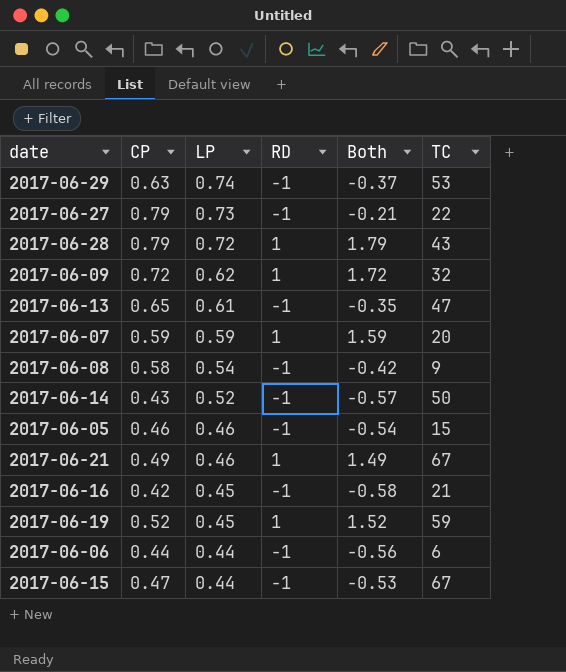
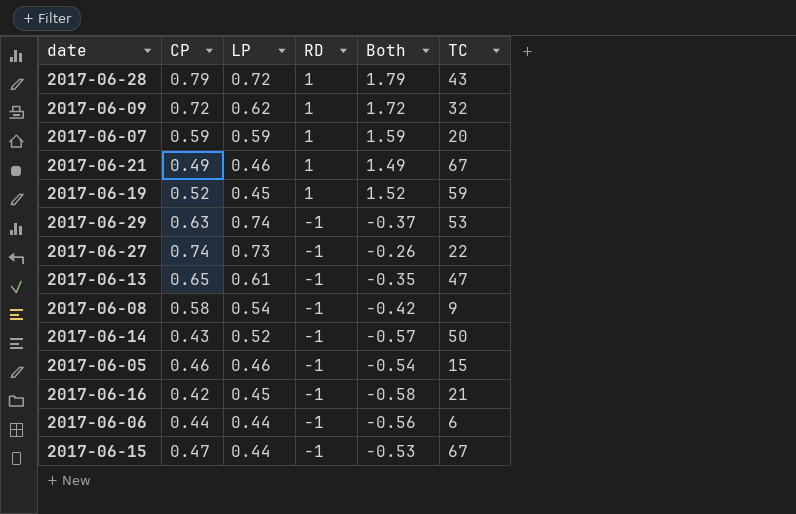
row order: LP descending -> RD descending
2017-06-27 | CP: 0.79 -> 0.74
2017-06-27 | Both: -0.21 -> -0.26

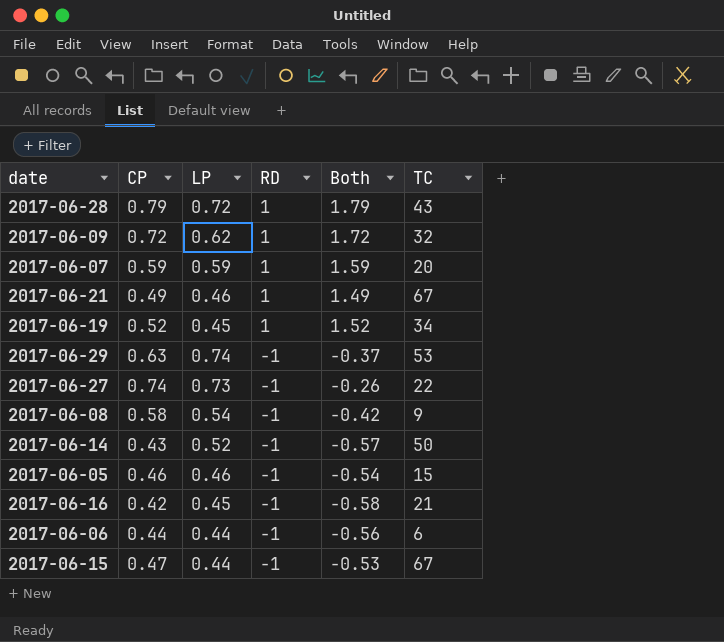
row 2017-06-13: 0.65 | 0.61 | -1 | -0.35 | 47 -> none
2017-06-19 | TC: 59 -> 34

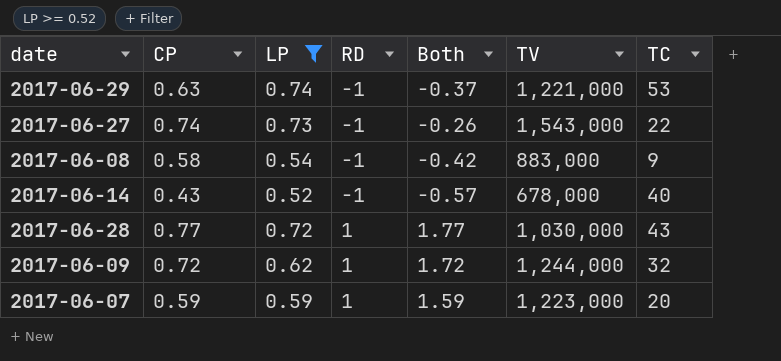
filter: none -> LP >= 0.52
row order: RD descending -> RD ascending
column TV | position: none -> 6
2017-06-14 | TC: 50 -> 40
2017-06-28 | CP: 0.79 -> 0.77
2017-06-28 | Both: 1.79 -> 1.77

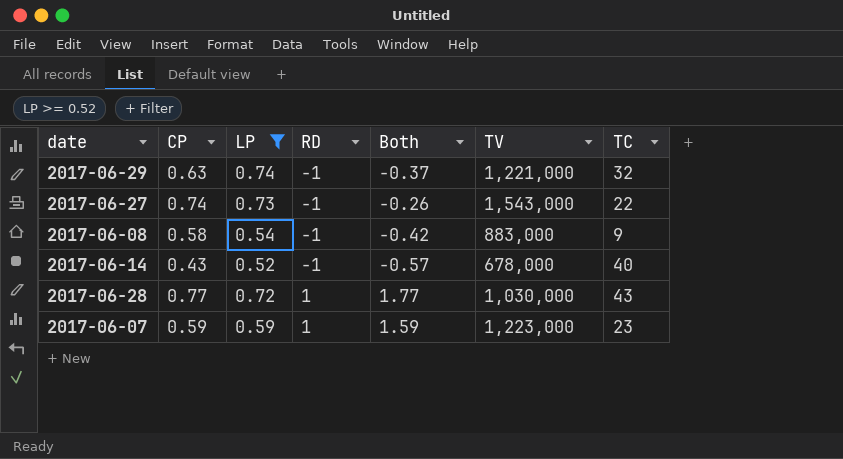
row 2017-06-09: 0.72 | 0.62 | 1 | 1.72 | 1,244,000 | 32 -> none
2017-06-29 | TC: 53 -> 32
2017-06-07 | TC: 20 -> 23

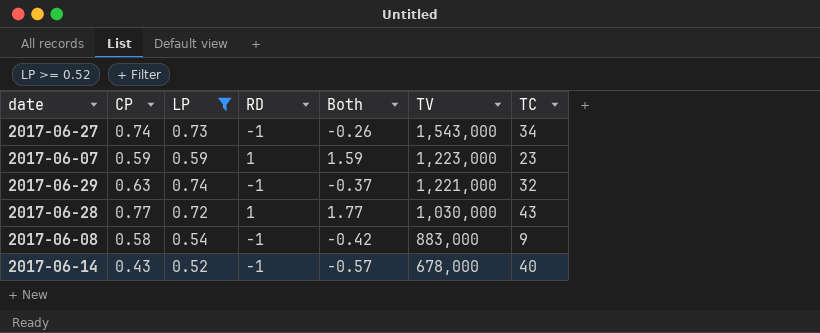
row order: RD ascending -> TV descending
2017-06-27 | TC: 22 -> 34

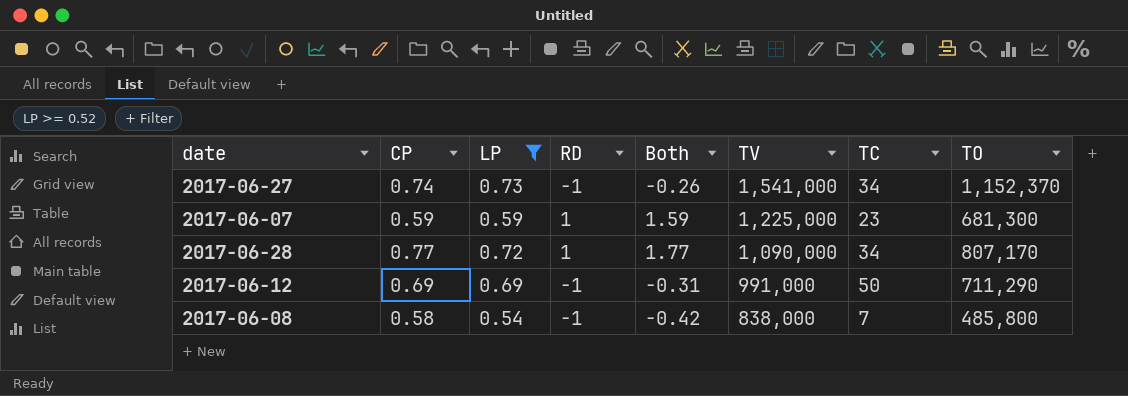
column TO | position: none -> 8
row 2017-06-29: 0.63 | 0.74 | -1 | -0.37 | 1,221,000 | 32 -> none
row 2017-06-14: 0.43 | 0.52 | -1 | -0.57 | 678,000 | 40 -> none
2017-06-27 | TV: 1,543,000 -> 1,541,000
2017-06-07 | TV: 1,223,000 -> 1,225,000
2017-06-28 | TV: 1,030,000 -> 1,090,000
2017-06-28 | TC: 43 -> 34
row 2017-06-12: none -> 0.69 | 0.69 | -1 | -0.31 | 991,000 | 50 | 711,290
2017-06-08 | TV: 883,000 -> 838,000
2017-06-08 | TC: 9 -> 7

